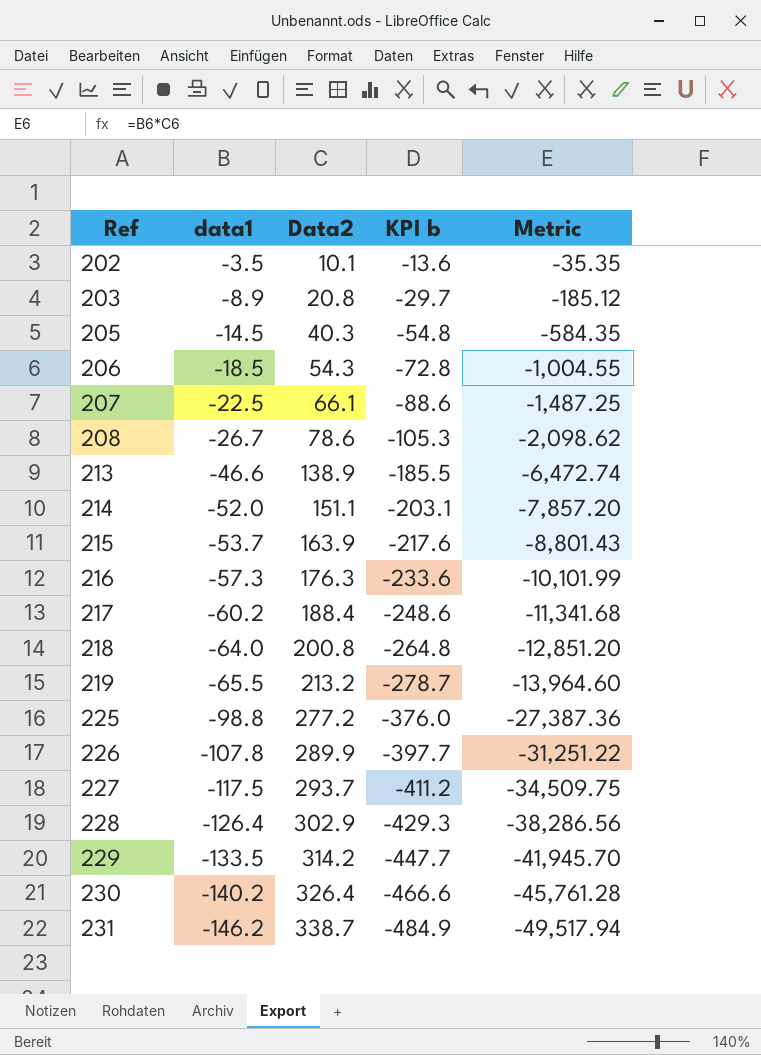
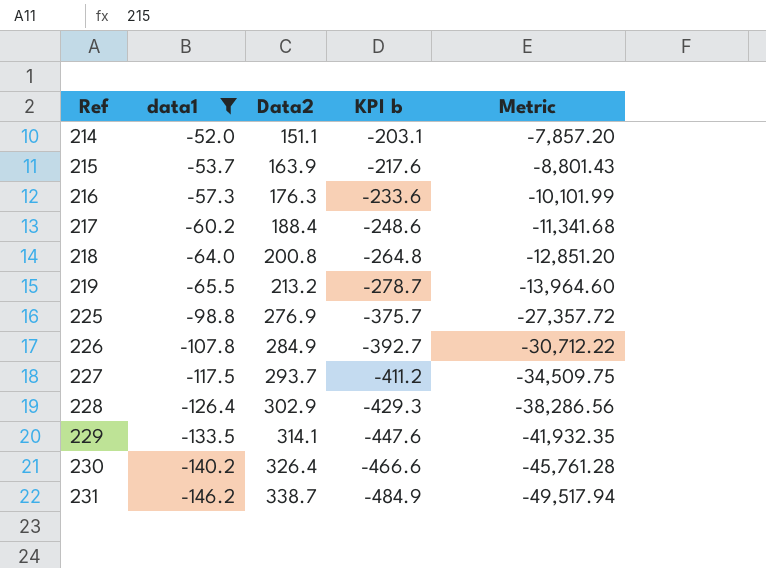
filter: none -> data1 <= -52.0
225 | Data2: 277.2 -> 276.9
225 | KPI b: -376.0 -> -375.7
225 | Metric: -27,387.36 -> -27,357.72
226 | Data2: 289.9 -> 284.9
226 | KPI b: -397.7 -> -392.7
226 | Metric: -31,251.22 -> -30,712.22
229 | Data2: 314.2 -> 314.1
229 | KPI b: -447.7 -> -447.6
229 | Metric: -41,945.70 -> -41,932.35

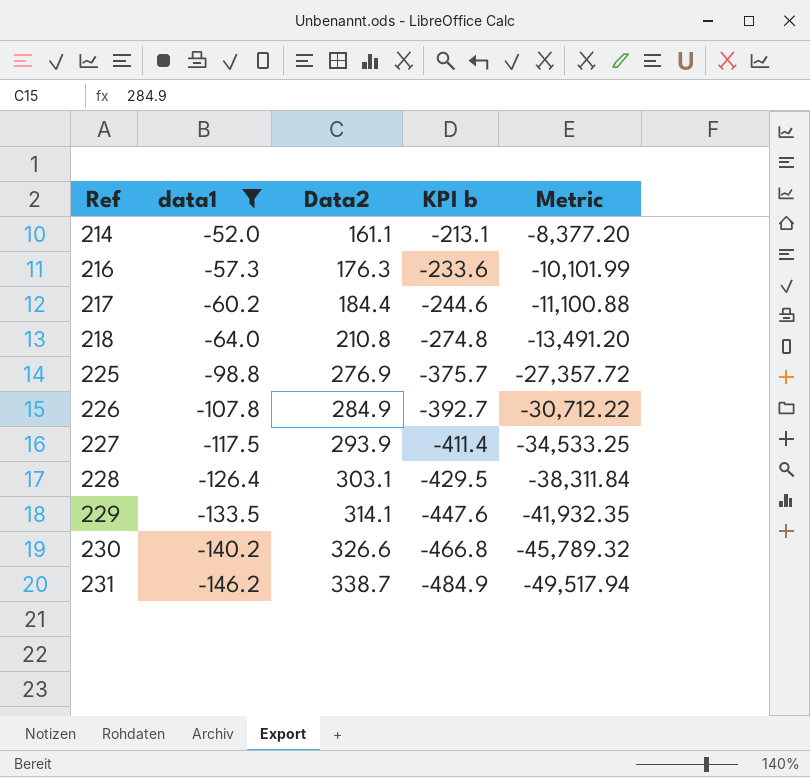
row 215: -53.7 | 163.9 | -217.6 | -8,801.43 -> none
row 219: -65.5 | 213.2 | -278.7 | -13,964.60 -> none
214 | Data2: 151.1 -> 161.1
214 | KPI b: -203.1 -> -213.1
214 | Metric: -7,857.20 -> -8,377.20
217 | Data2: 188.4 -> 184.4
217 | KPI b: -248.6 -> -244.6
217 | Metric: -11,341.68 -> -11,100.88
218 | Data2: 200.8 -> 210.8
218 | KPI b: -264.8 -> -274.8
218 | Metric: -12,851.20 -> -13,491.20
227 | Data2: 293.7 -> 293.9
227 | KPI b: -411.2 -> -411.4
227 | Metric: -34,509.75 -> -34,533.25
228 | Data2: 302.9 -> 303.1
228 | KPI b: -429.3 -> -429.5
228 | Metric: -38,286.56 -> -38,311.84
230 | Data2: 326.4 -> 326.6
230 | KPI b: -466.6 -> -466.8
230 | Metric: -45,761.28 -> -45,789.32

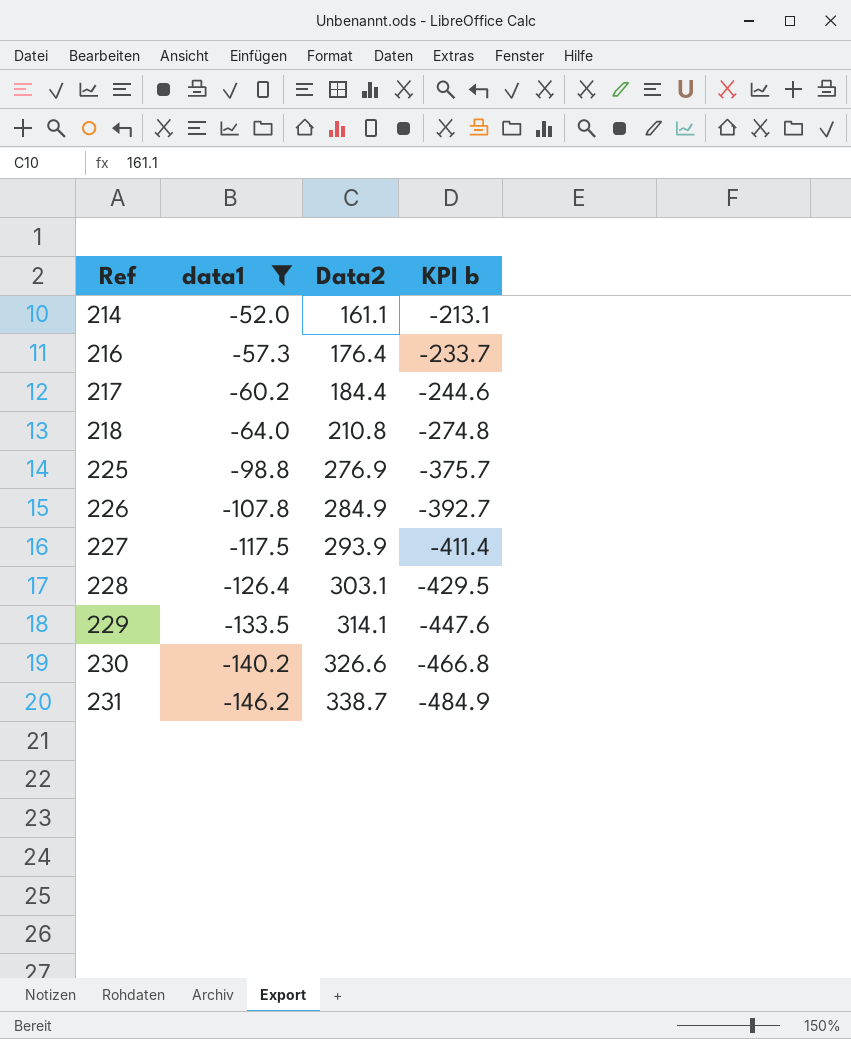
column Metric | formula: [data1] * [Data2] -> none
216 | Data2: 176.3 -> 176.4
216 | KPI b: -233.6 -> -233.7

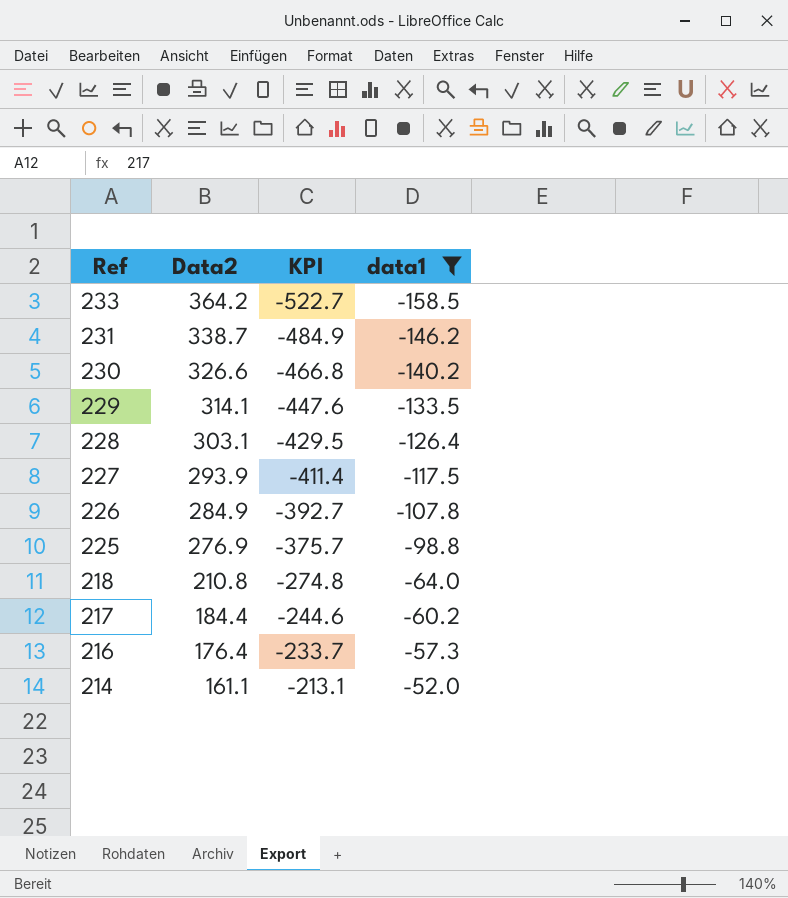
row order: Ref ascending -> Ref descending
column name: KPI b -> KPI
column data1 | position: 2 -> 4
row 233: none -> 364.2 | -522.7 | -158.5

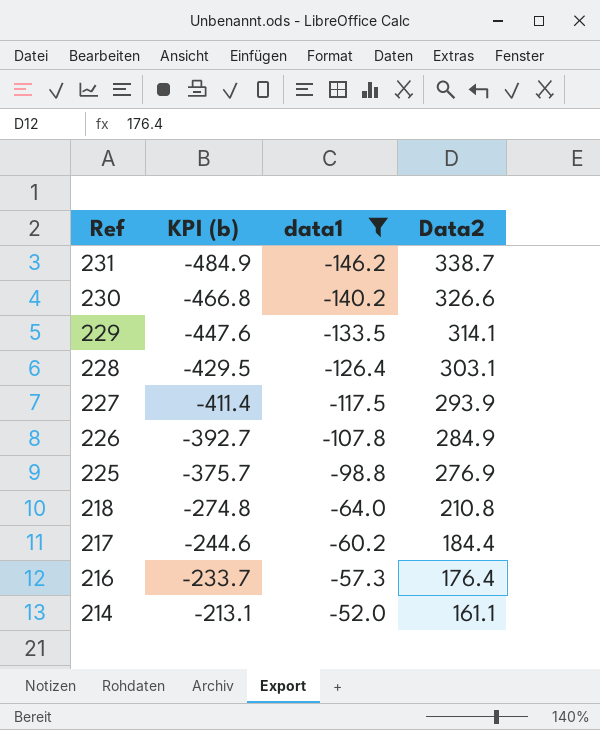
column name: KPI -> KPI (b)
column Data2 | position: 2 -> 4
row 233: 364.2 | -522.7 | -158.5 -> none

